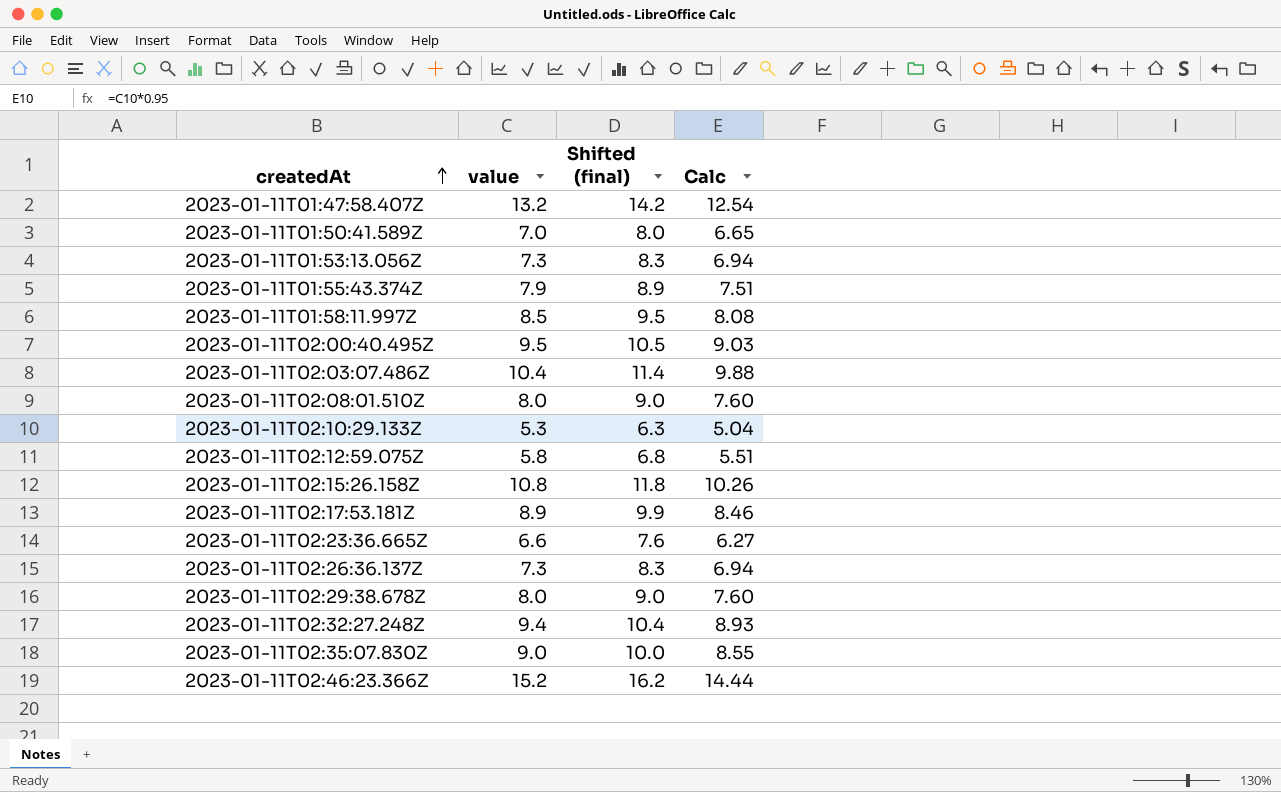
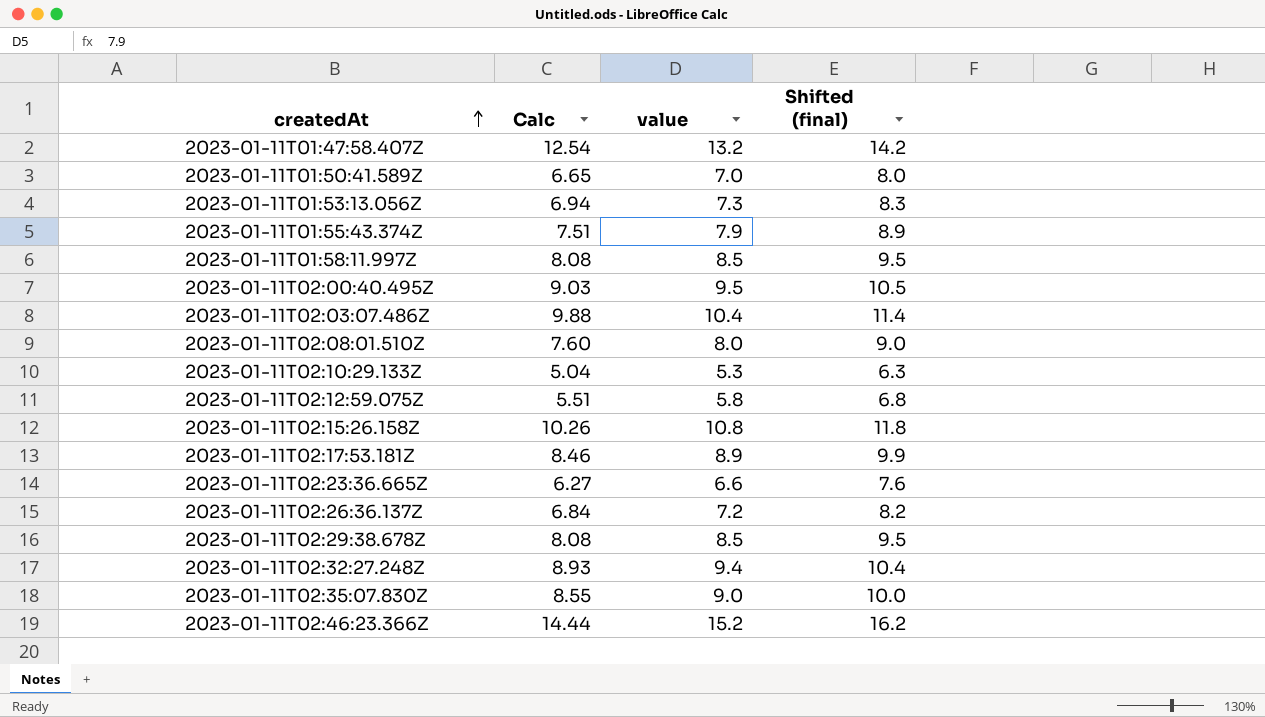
column Calc | position: 4 -> 2
2023-01-11T02:26:36.137Z | Calc: 6.94 -> 6.84
2023-01-11T02:26:36.137Z | value: 7.3 -> 7.2
2023-01-11T02:26:36.137Z | Shifted (final): 8.3 -> 8.2
2023-01-11T02:29:38.678Z | Calc: 7.60 -> 8.08
2023-01-11T02:29:38.678Z | value: 8.0 -> 8.5
2023-01-11T02:29:38.678Z | Shifted (final): 9.0 -> 9.5

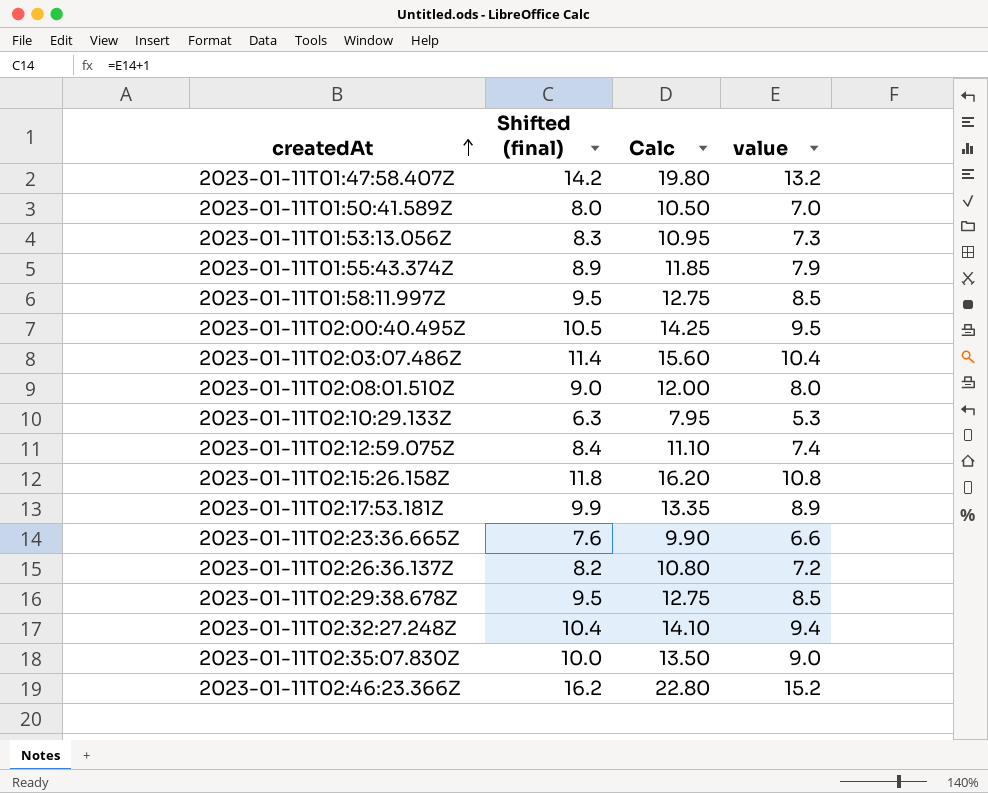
column Shifted (final) | position: 4 -> 2
column Calc | formula: [value] * 0.95 -> [value] * 1.5
2023-01-11T02:12:59.075Z | Shifted (final): 6.8 -> 8.4
2023-01-11T02:12:59.075Z | value: 5.8 -> 7.4

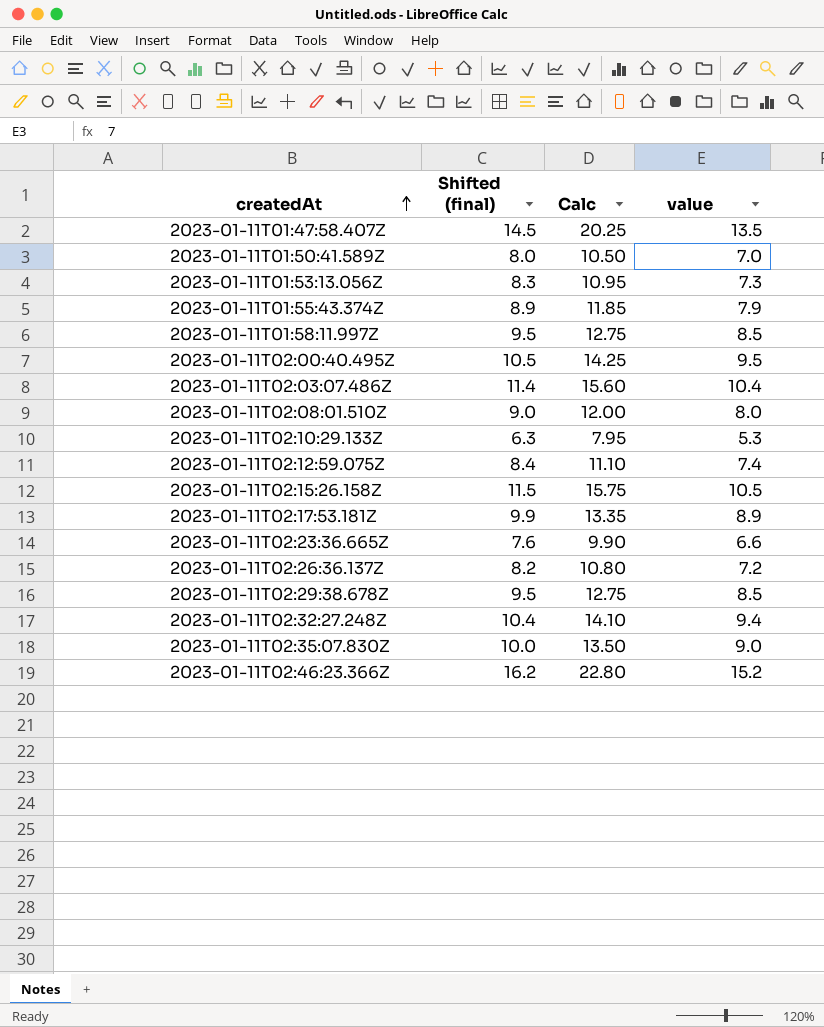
2023-01-11T01:47:58.407Z | Shifted (final): 14.2 -> 14.5
2023-01-11T01:47:58.407Z | Calc: 19.80 -> 20.25
2023-01-11T01:47:58.407Z | value: 13.2 -> 13.5
2023-01-11T02:15:26.158Z | Shifted (final): 11.8 -> 11.5
2023-01-11T02:15:26.158Z | Calc: 16.20 -> 15.75
2023-01-11T02:15:26.158Z | value: 10.8 -> 10.5

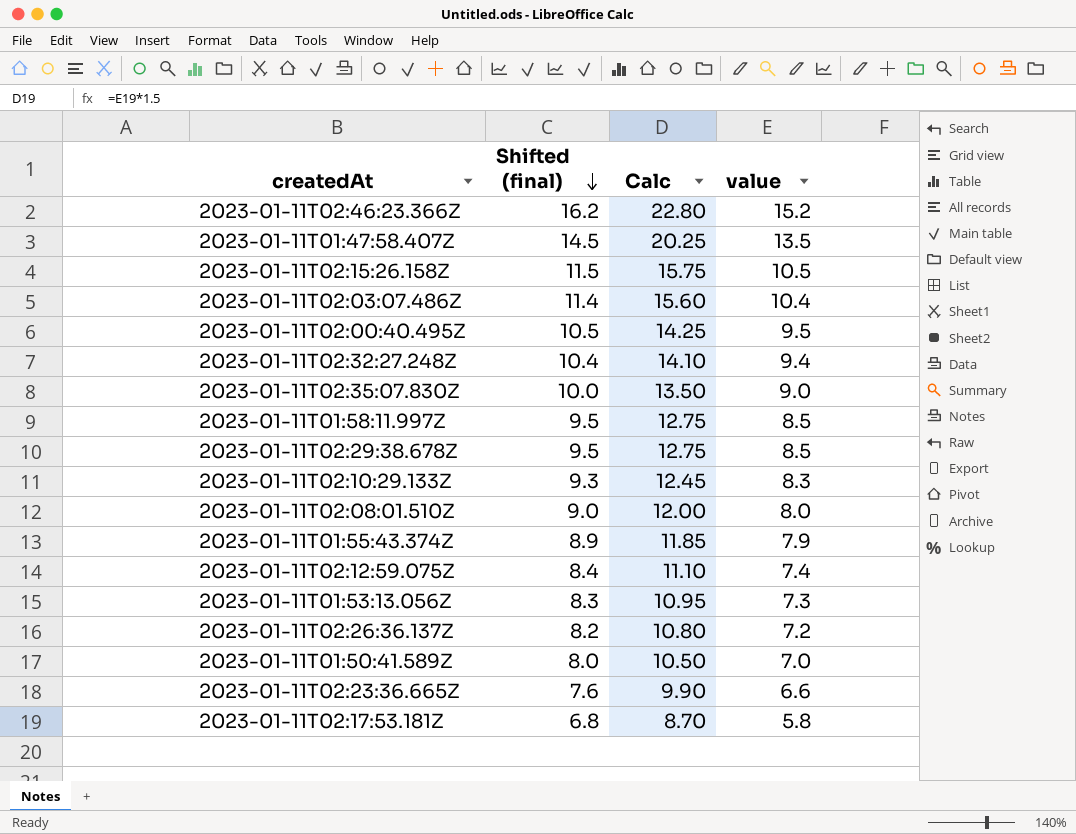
row order: createdAt ascending -> Shifted (final) descending
2023-01-11T02:10:29.133Z | Shifted (final): 6.3 -> 9.3
2023-01-11T02:10:29.133Z | Calc: 7.95 -> 12.45
2023-01-11T02:10:29.133Z | value: 5.3 -> 8.3
2023-01-11T02:17:53.181Z | Shifted (final): 9.9 -> 6.8
2023-01-11T02:17:53.181Z | Calc: 13.35 -> 8.70
2023-01-11T02:17:53.181Z | value: 8.9 -> 5.8

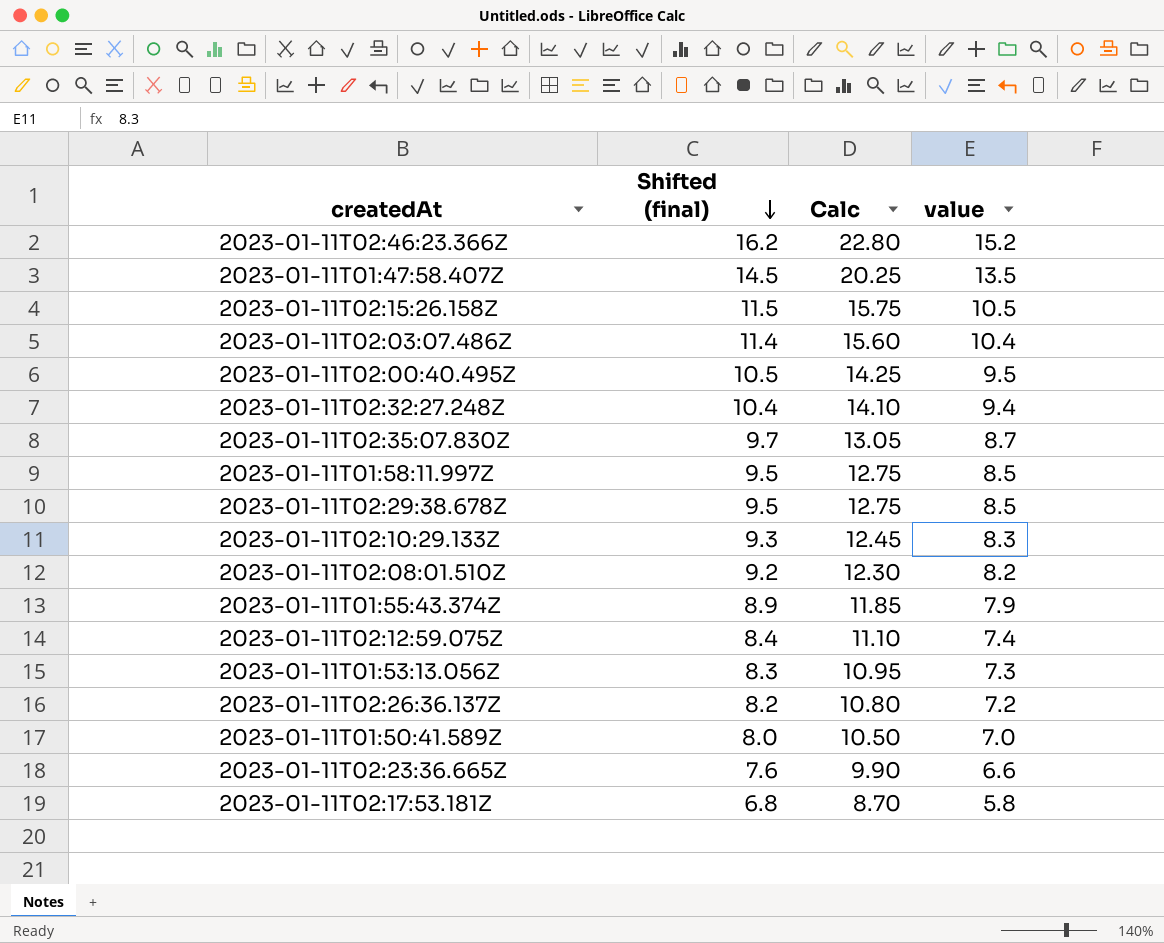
2023-01-11T02:35:07.830Z | Shifted (final): 10.0 -> 9.7
2023-01-11T02:35:07.830Z | Calc: 13.50 -> 13.05
2023-01-11T02:35:07.830Z | value: 9.0 -> 8.7
2023-01-11T02:08:01.510Z | Shifted (final): 9.0 -> 9.2
2023-01-11T02:08:01.510Z | Calc: 12.00 -> 12.30
2023-01-11T02:08:01.510Z | value: 8.0 -> 8.2

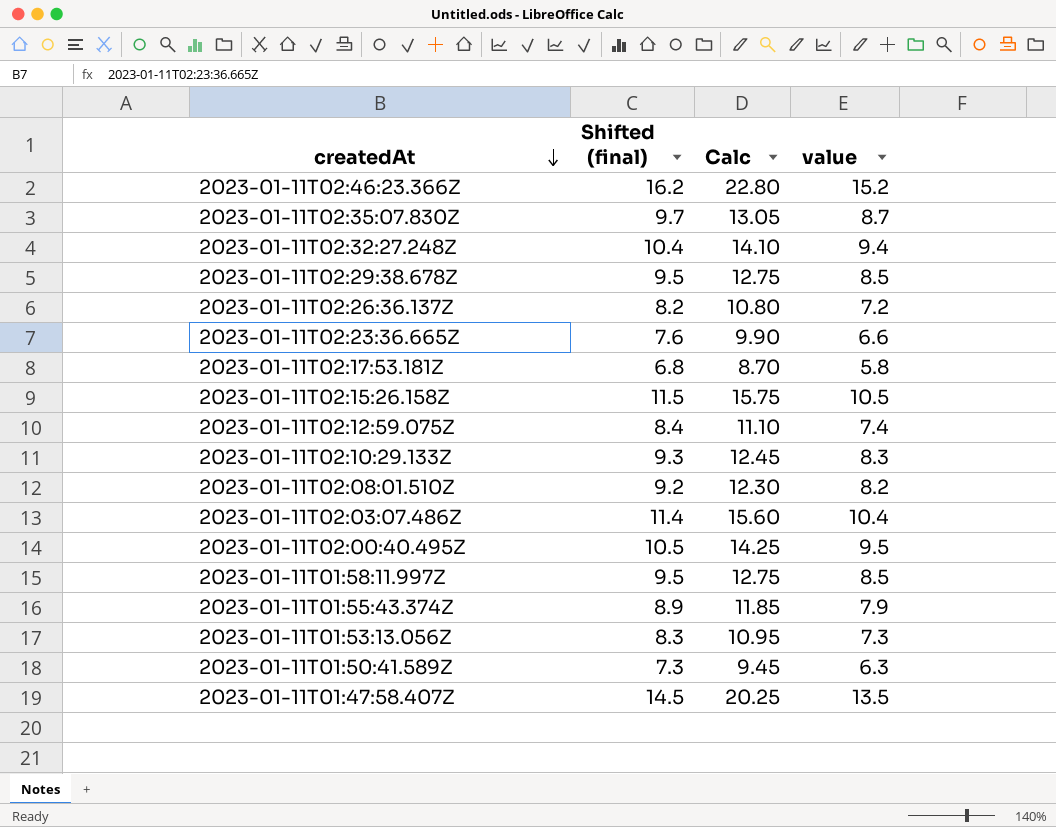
row order: Shifted (final) descending -> createdAt descending
2023-01-11T01:50:41.589Z | Shifted (final): 8.0 -> 7.3
2023-01-11T01:50:41.589Z | Calc: 10.50 -> 9.45
2023-01-11T01:50:41.589Z | value: 7.0 -> 6.3

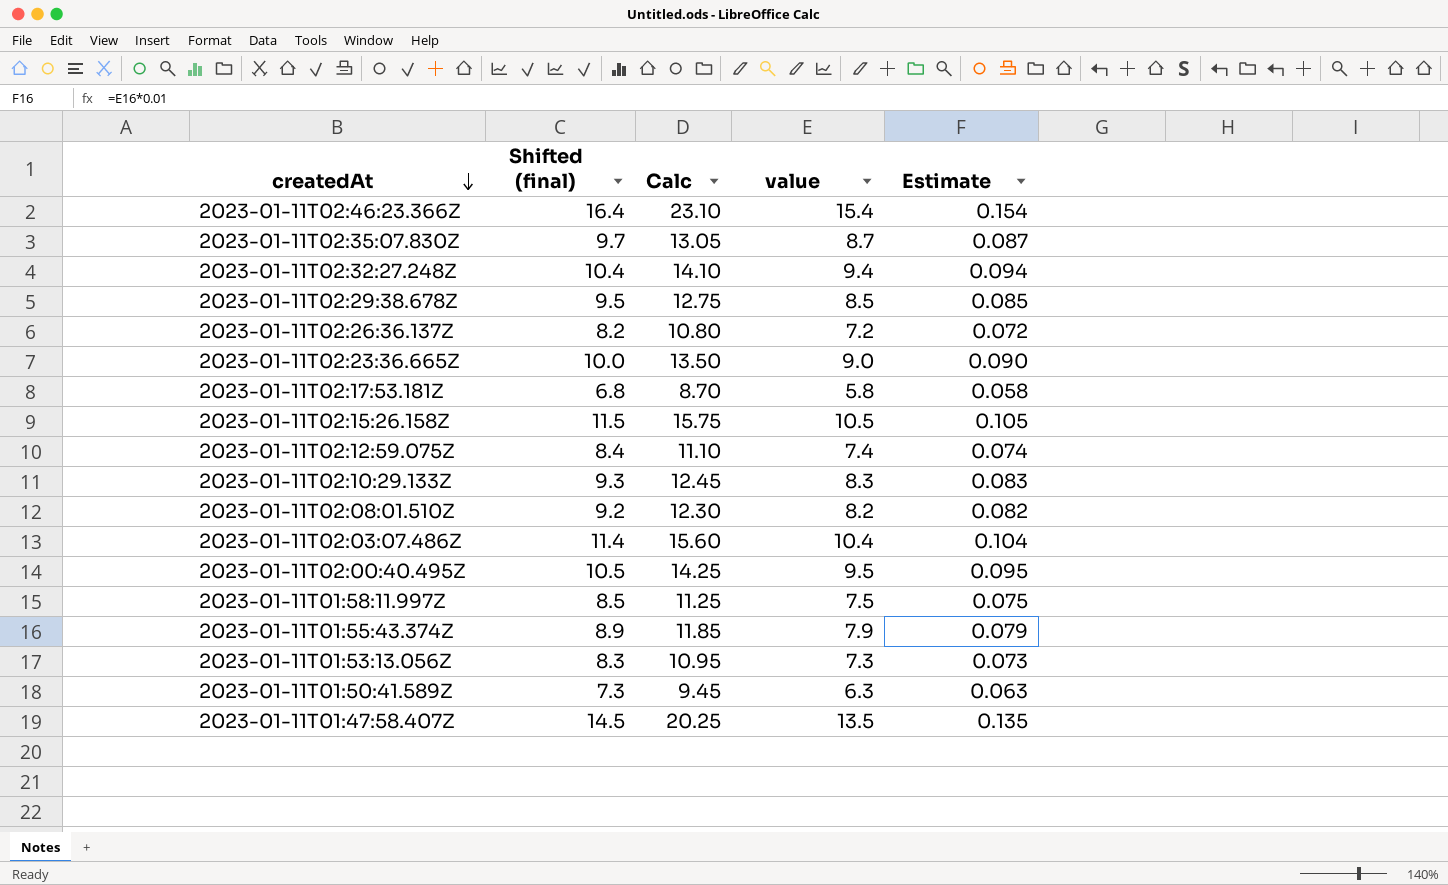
column Estimate | formula: none -> [value] * 0.01
2023-01-11T02:46:23.366Z | Shifted (final): 16.2 -> 16.4
2023-01-11T02:46:23.366Z | Calc: 22.80 -> 23.10
2023-01-11T02:46:23.366Z | value: 15.2 -> 15.4
2023-01-11T02:23:36.665Z | Shifted (final): 7.6 -> 10.0
2023-01-11T02:23:36.665Z | Calc: 9.90 -> 13.50
2023-01-11T02:23:36.665Z | value: 6.6 -> 9.0
2023-01-11T01:58:11.997Z | Shifted (final): 9.5 -> 8.5
2023-01-11T01:58:11.997Z | Calc: 12.75 -> 11.25
2023-01-11T01:58:11.997Z | value: 8.5 -> 7.5

